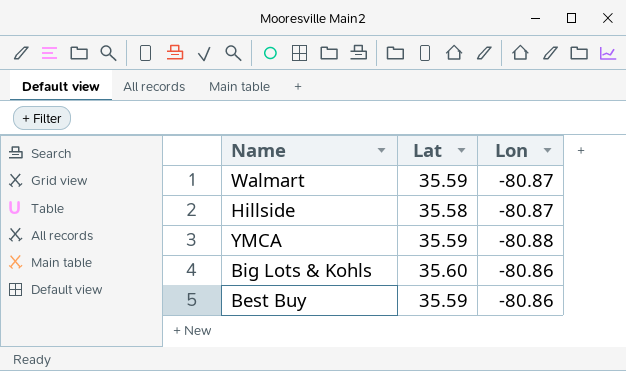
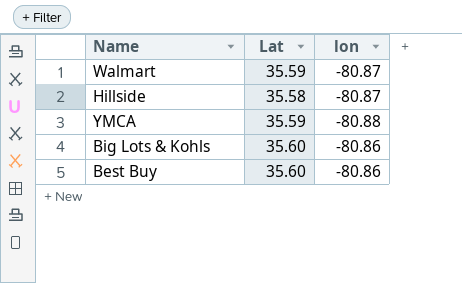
column name: Lon -> lon
Best Buy | Lat: 35.59 -> 35.60

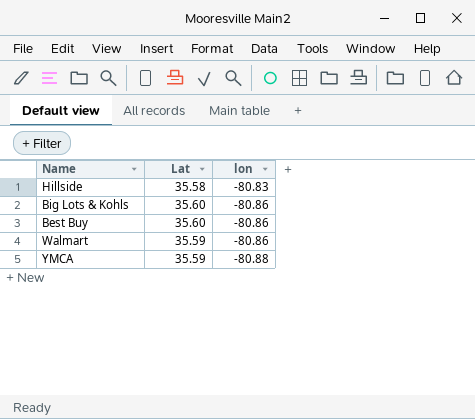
row order: none -> lon descending
Hillside | lon: -80.87 -> -80.83
Walmart | lon: -80.87 -> -80.86

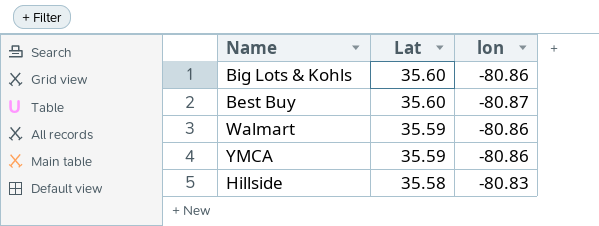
row order: lon descending -> Lat descending
Best Buy | lon: -80.86 -> -80.87
YMCA | lon: -80.88 -> -80.86

